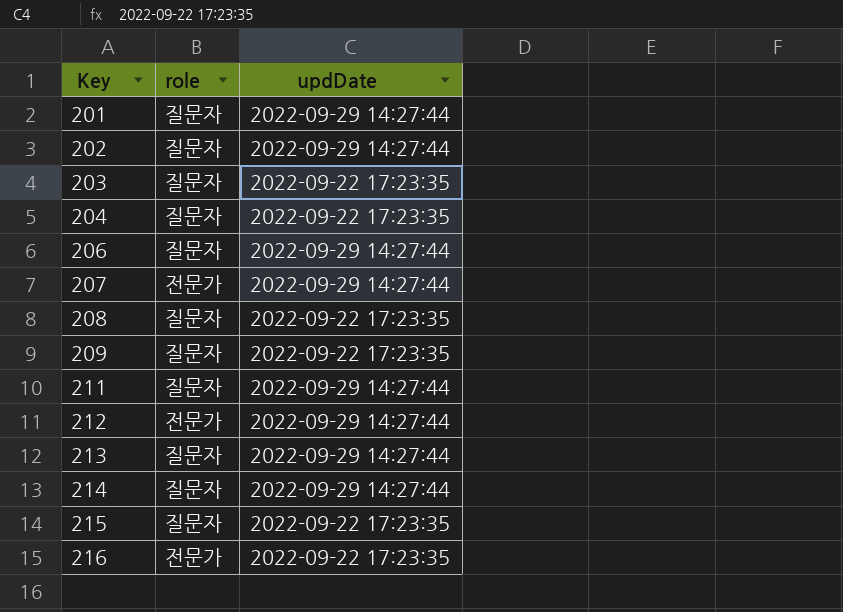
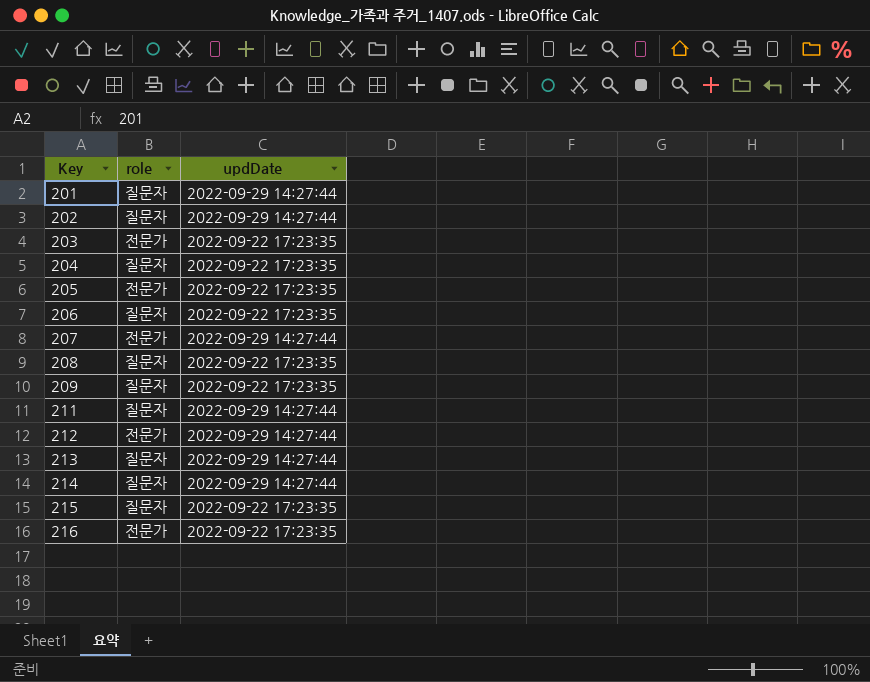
203 | role: 질문자 -> 전문가
row 205: none -> 전문가 | 2022-09-22 17:23:35
206 | updDate: 2022-09-29 14:27:44 -> 2022-09-22 17:23:35

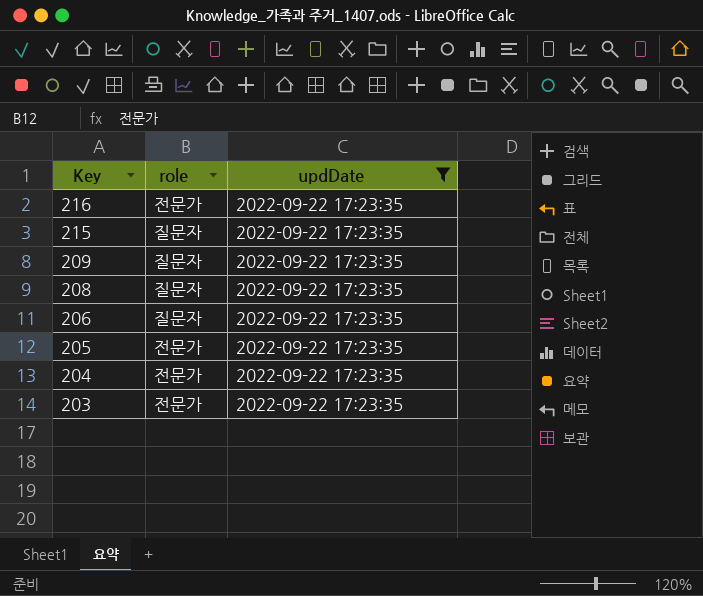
filter: none -> updDate = 2022-09-22 17:23:35
row order: Key ascending -> Key descending
204 | role: 질문자 -> 전문가

